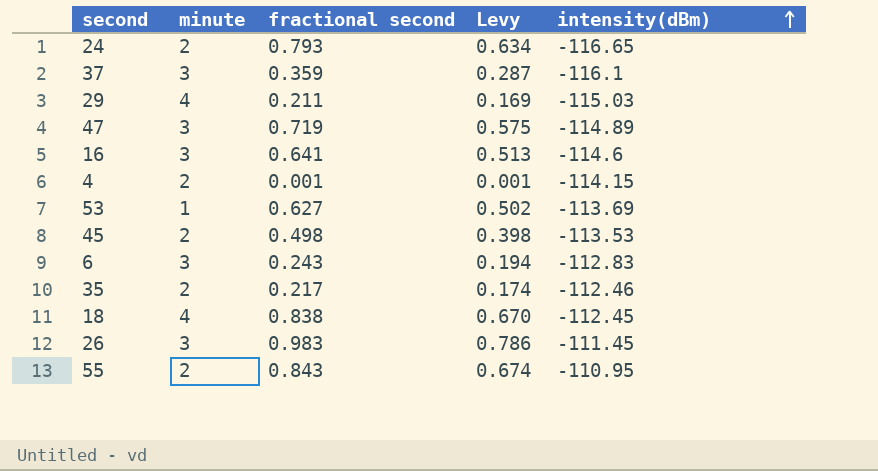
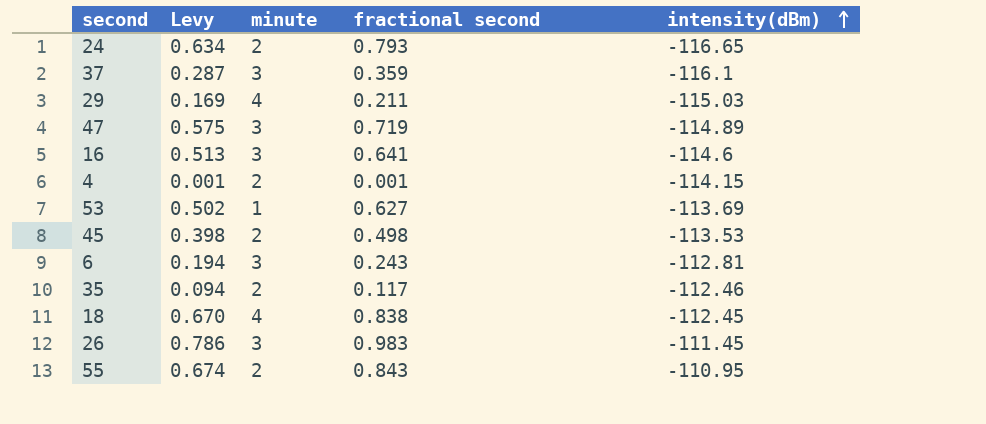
column Levy | position: 4 -> 2
6 | intensity(dBm): -112.83 -> -112.81
35 | Levy: 0.174 -> 0.094
35 | fractional second: 0.217 -> 0.117

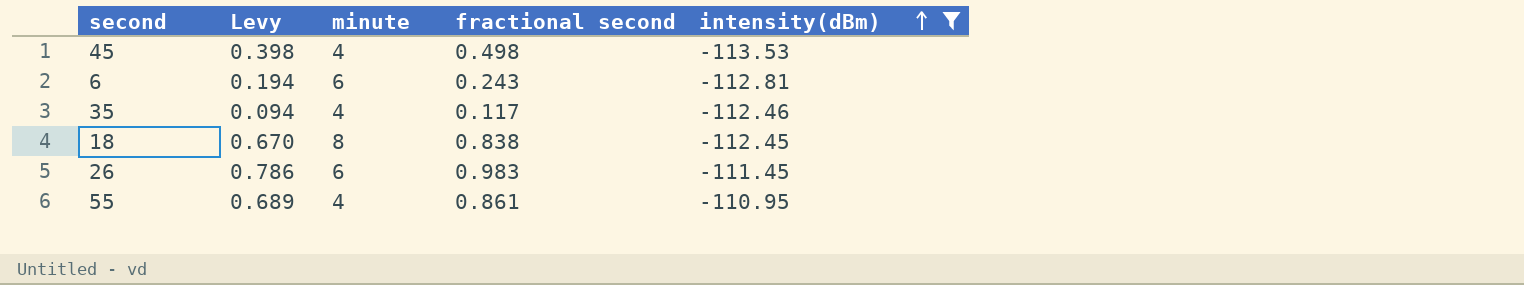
filter: none -> intensity(dBm) >= -113.53
45 | minute: 2 -> 4
6 | minute: 3 -> 6
35 | minute: 2 -> 4
18 | minute: 4 -> 8
26 | minute: 3 -> 6
55 | Levy: 0.674 -> 0.689
55 | minute: 2 -> 4
55 | fractional second: 0.843 -> 0.861

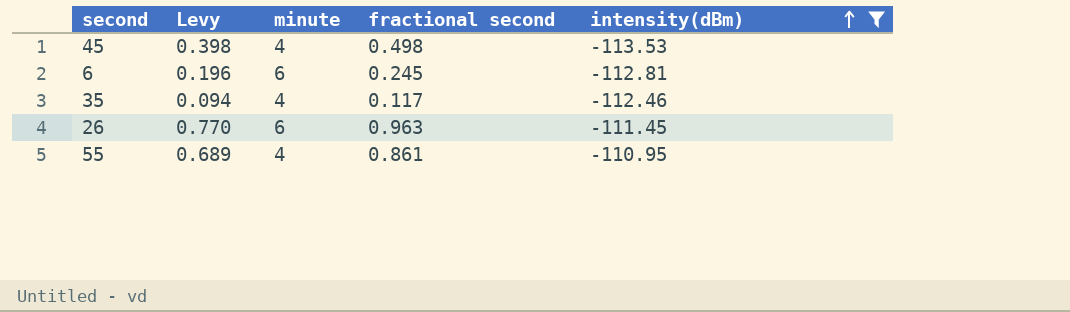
row 18: 0.670 | 8 | 0.838 | -112.45 -> none
6 | Levy: 0.194 -> 0.196
6 | fractional second: 0.243 -> 0.245
26 | Levy: 0.786 -> 0.770
26 | fractional second: 0.983 -> 0.963

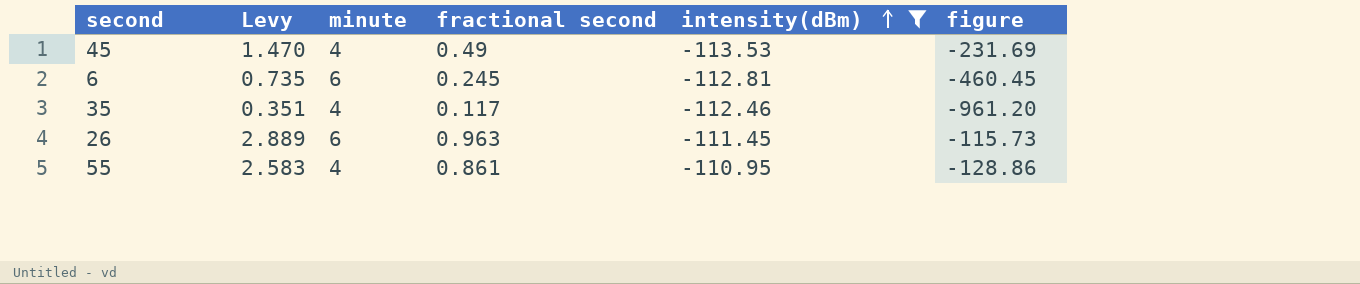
column Levy | formula: [fractional second] * 0.8 -> [fractional second] * 3
column figure | formula: none -> [intensity(dBm)] / [fractional second]
45 | fractional second: 0.498 -> 0.49

